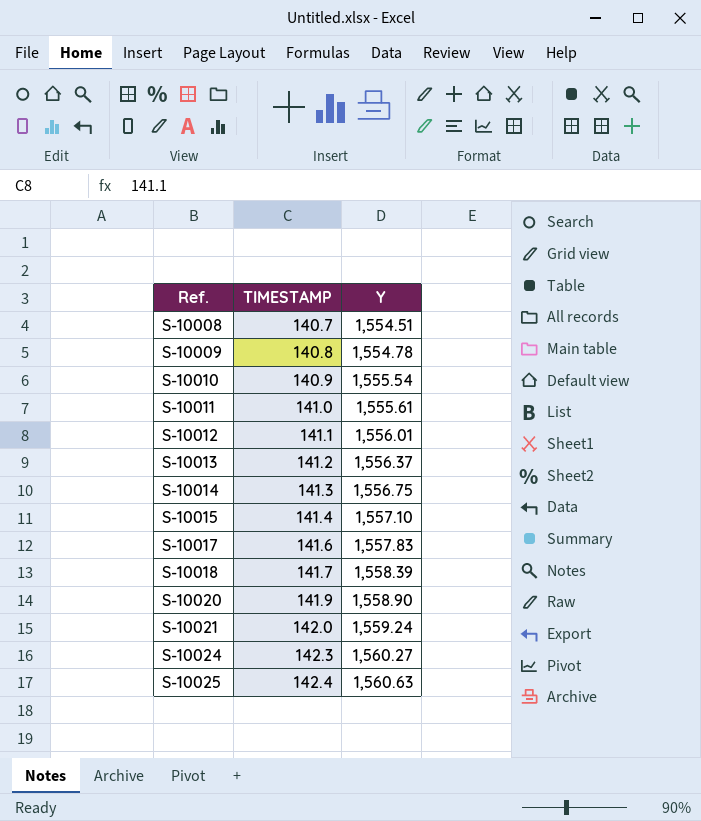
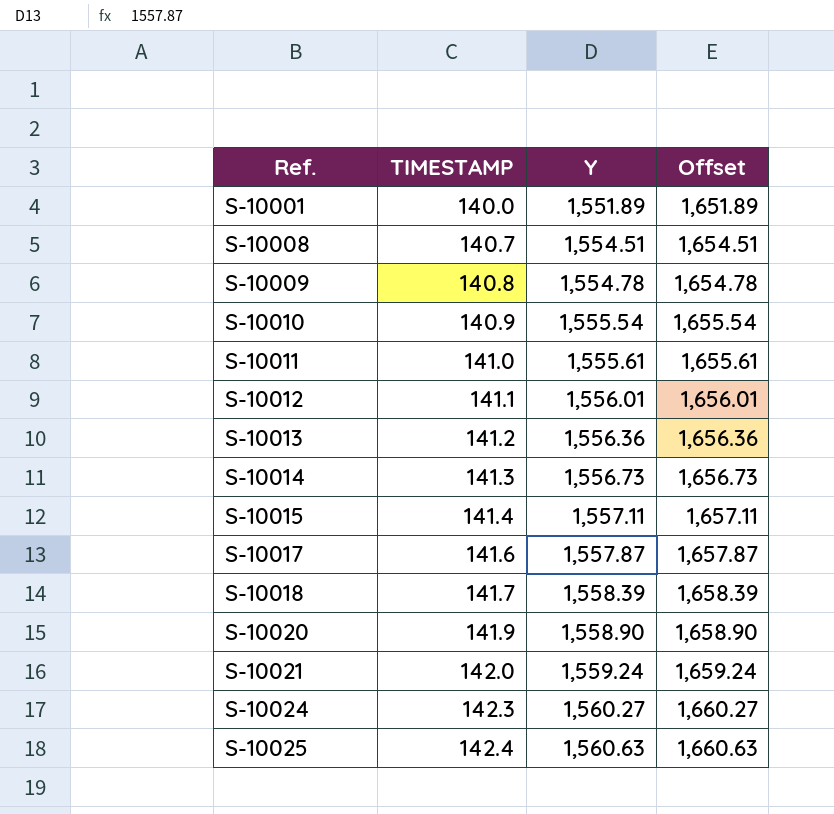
column Offset | formula: none -> [Y] + 100
row S-10001: none -> 140.0 | 1,551.89 | 1,651.89
S-10013 | Y: 1,556.37 -> 1,556.36
S-10014 | Y: 1,556.75 -> 1,556.73
S-10015 | Y: 1,557.10 -> 1,557.11
S-10017 | Y: 1,557.83 -> 1,557.87

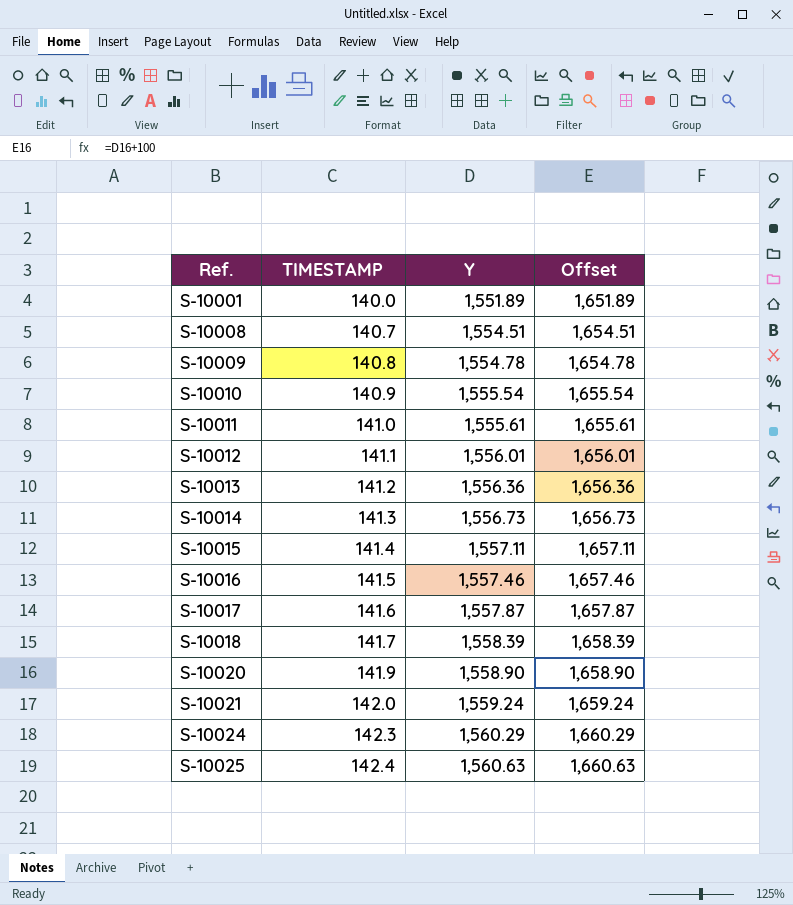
row S-10016: none -> 141.5 | 1,557.46 | 1,657.46
S-10024 | Y: 1,560.27 -> 1,560.29
S-10024 | Offset: 1,660.27 -> 1,660.29

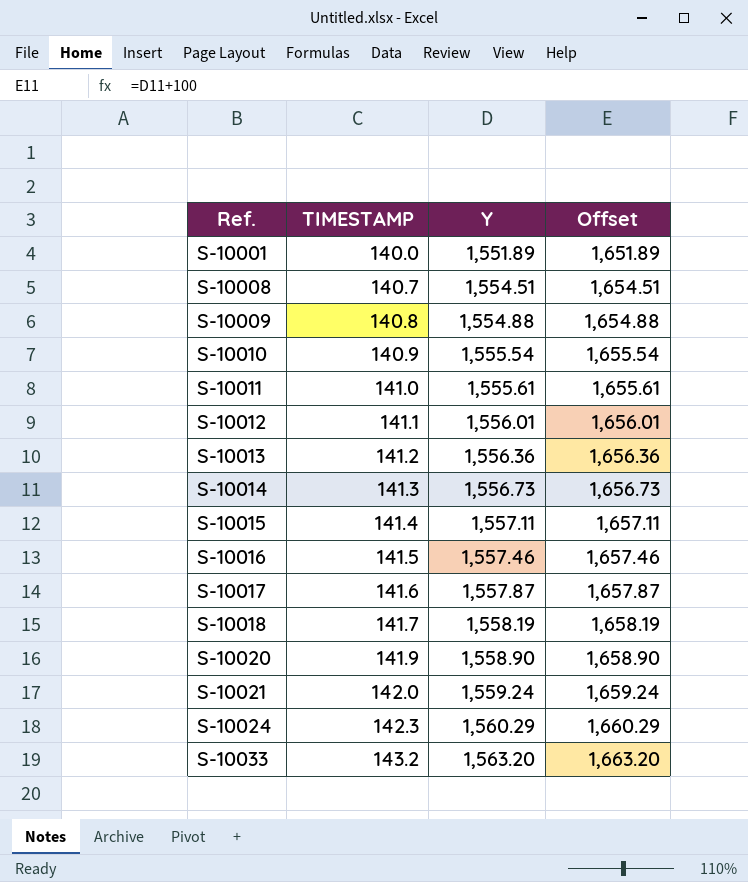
row S-10025: 142.4 | 1,560.63 | 1,660.63 -> none
S-10009 | Y: 1,554.78 -> 1,554.88
S-10009 | Offset: 1,654.78 -> 1,654.88
S-10018 | Y: 1,558.39 -> 1,558.19
S-10018 | Offset: 1,658.39 -> 1,658.19
row S-10033: none -> 143.2 | 1,563.20 | 1,663.20

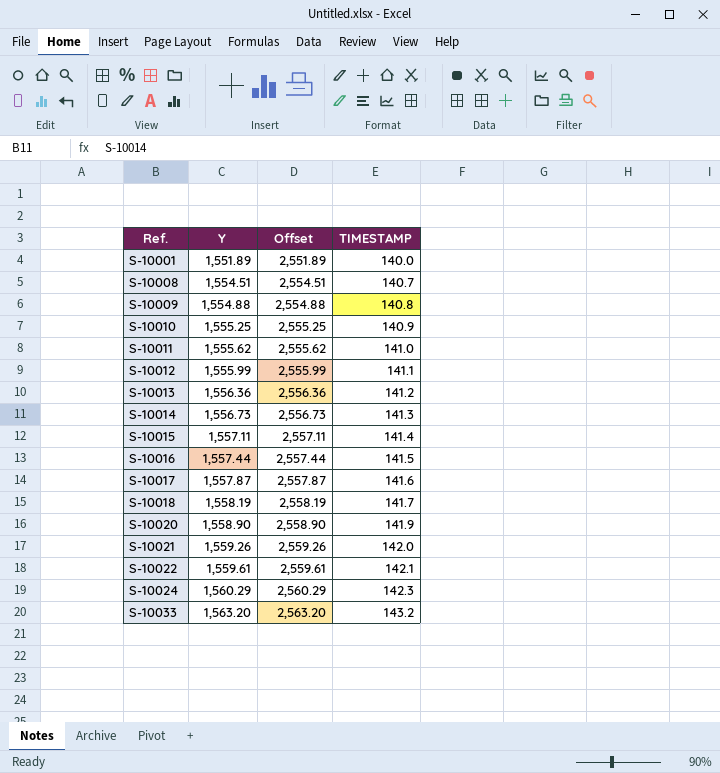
column Offset | formula: [Y] + 100 -> [Y] + 1000
column TIMESTAMP | position: 2 -> 4
S-10010 | Y: 1,555.54 -> 1,555.25
S-10011 | Y: 1,555.61 -> 1,555.62
S-10012 | Y: 1,556.01 -> 1,555.99
S-10016 | Y: 1,557.46 -> 1,557.44
S-10021 | Y: 1,559.24 -> 1,559.26
row S-10022: none -> 1,559.61 | 2,559.61 | 142.1

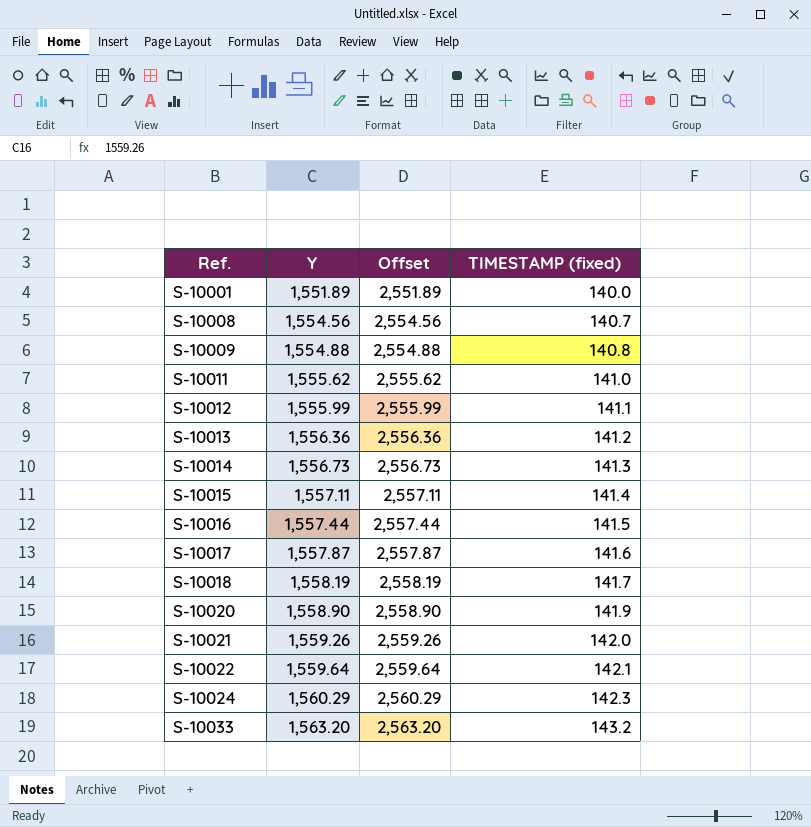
column name: TIMESTAMP -> TIMESTAMP (fixed)
row S-10010: 1,555.25 | 2,555.25 | 140.9 -> none
S-10008 | Y: 1,554.51 -> 1,554.56
S-10008 | Offset: 2,554.51 -> 2,554.56
S-10022 | Y: 1,559.61 -> 1,559.64
S-10022 | Offset: 2,559.61 -> 2,559.64

